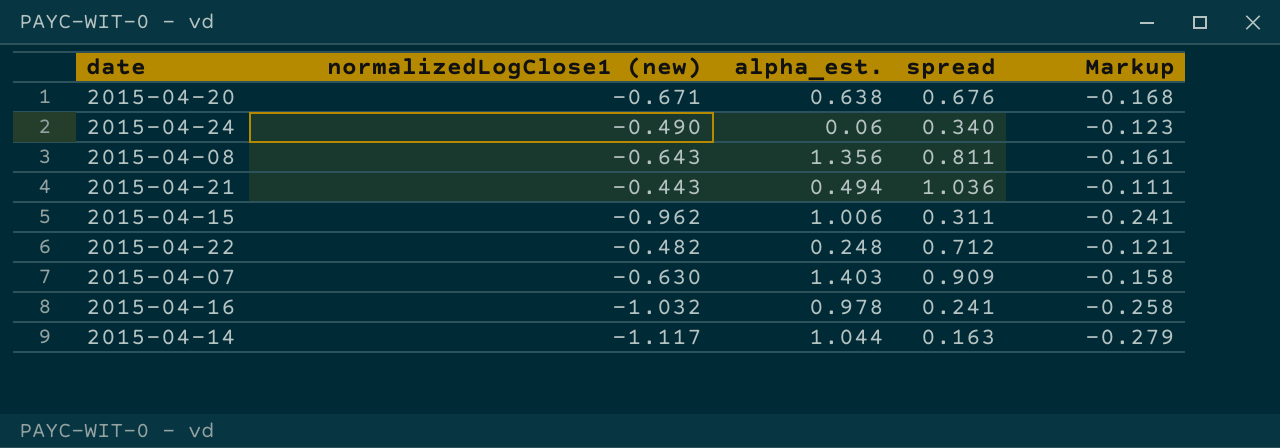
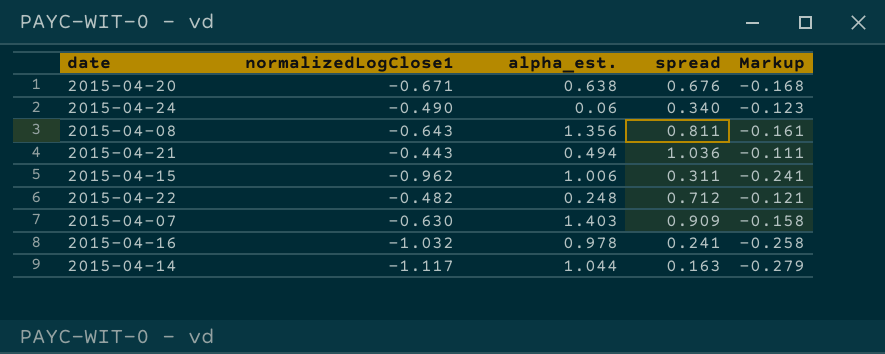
column name: normalizedLogClose1 (new) -> normalizedLogClose1

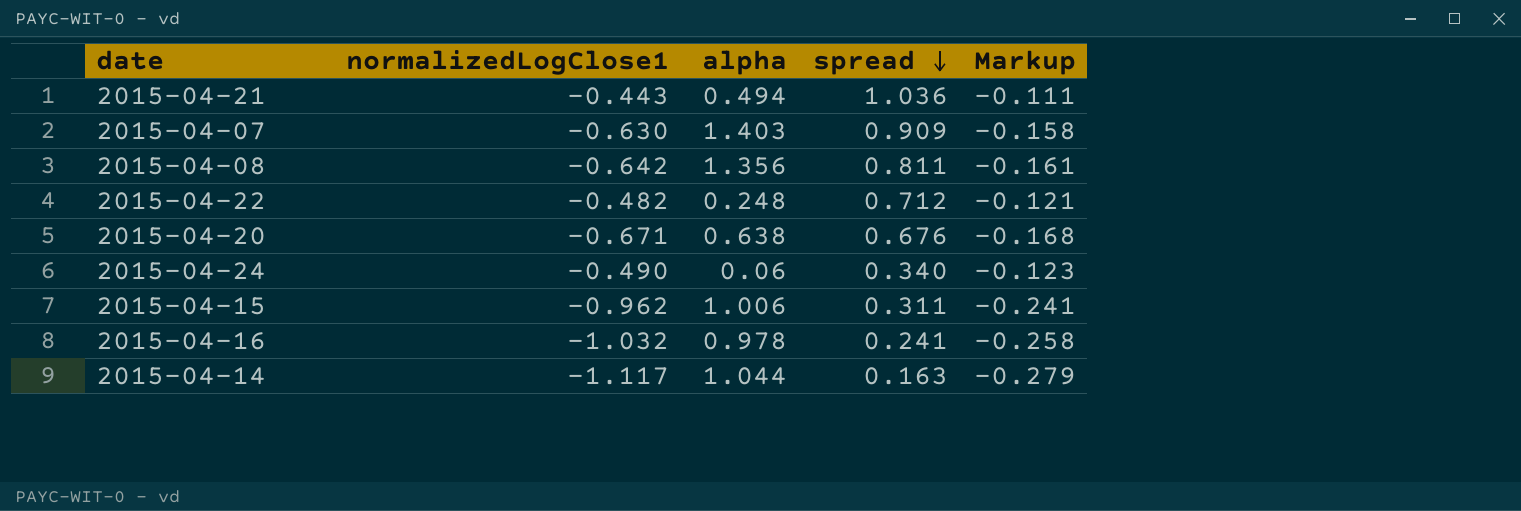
row order: none -> spread descending
column name: alpha_est. -> alpha
2015-04-08 | normalizedLogClose1: -0.643 -> -0.642

